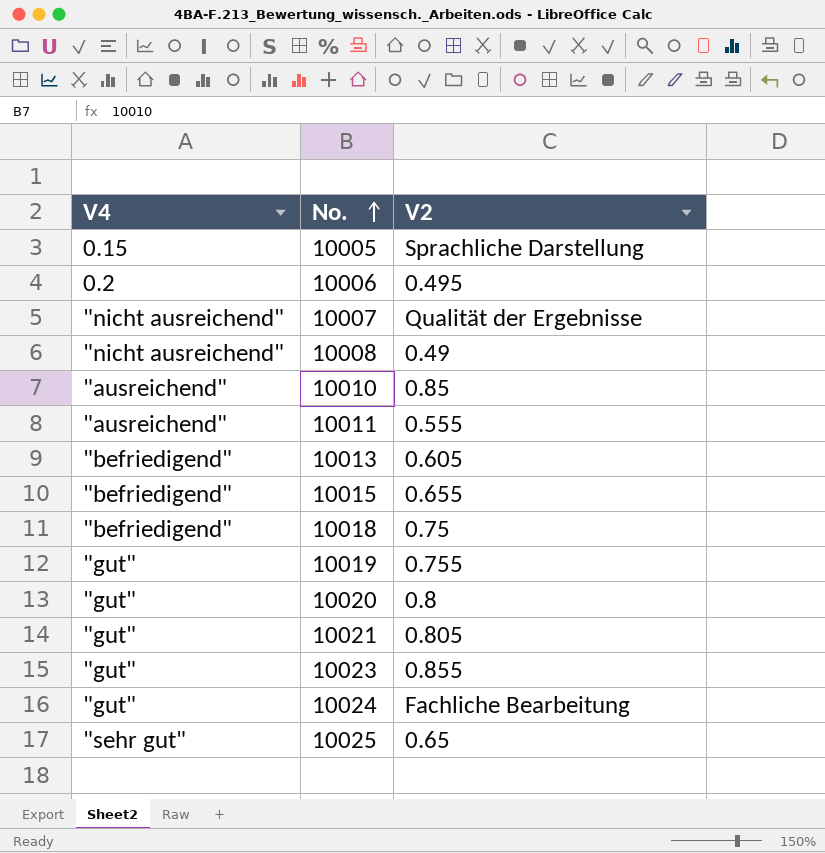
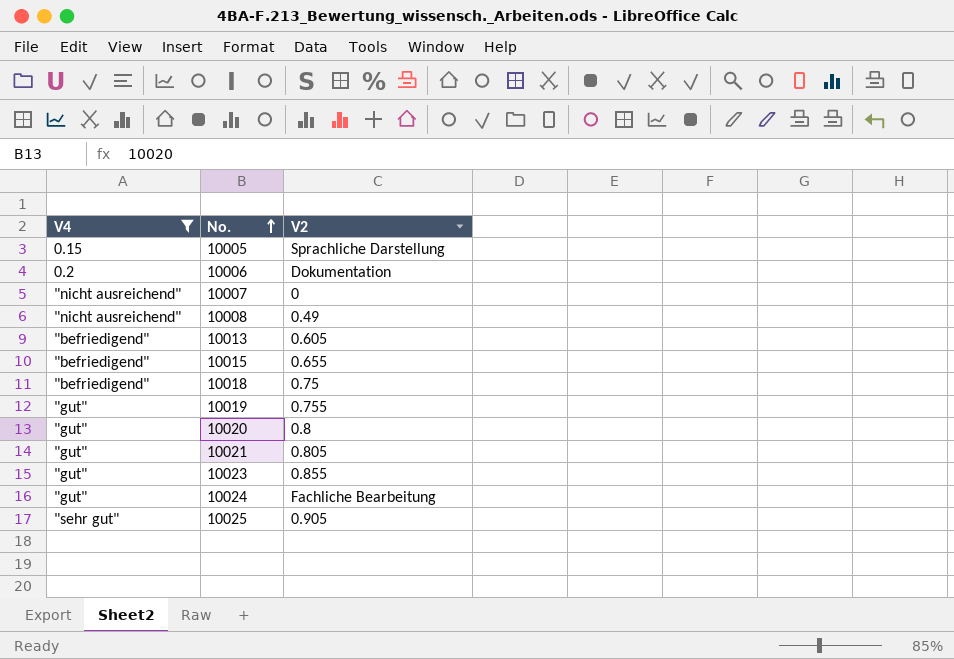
filter: none -> V4 != "ausreichend"
10006 | V2: 0.495 -> Dokumentation
10007 | V2: Qualität der Ergebnisse -> 0
10025 | V2: 0.65 -> 0.905

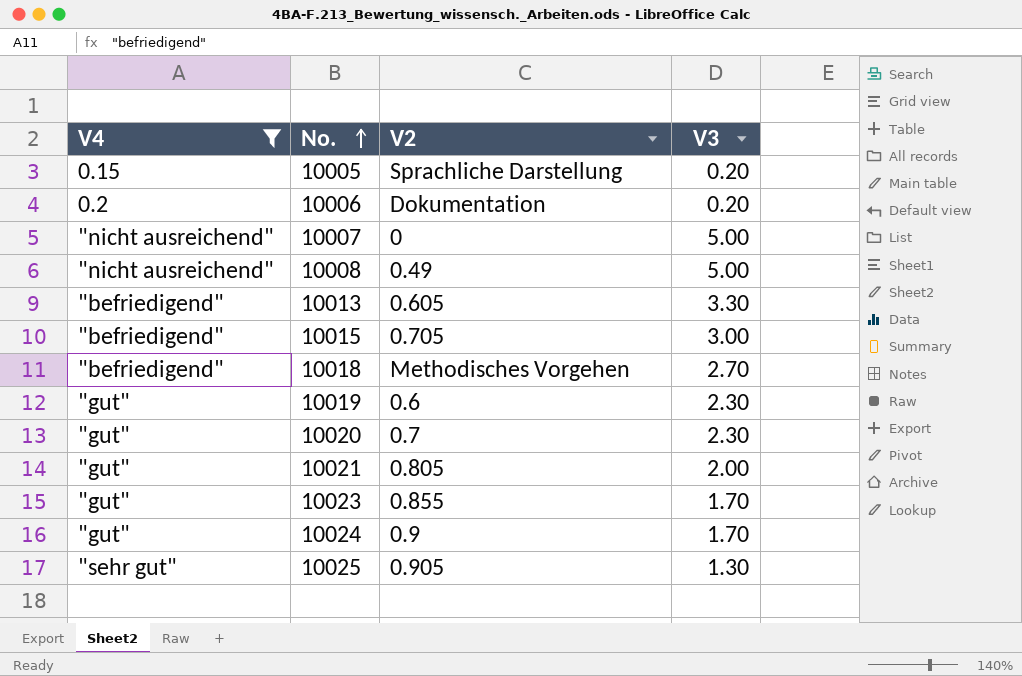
column V3 | position: none -> 4
10015 | V2: 0.655 -> 0.705
10018 | V2: 0.75 -> Methodisches Vorgehen
10019 | V2: 0.755 -> 0.6
10020 | V2: 0.8 -> 0.7
10024 | V2: Fachliche Bearbeitung -> 0.9

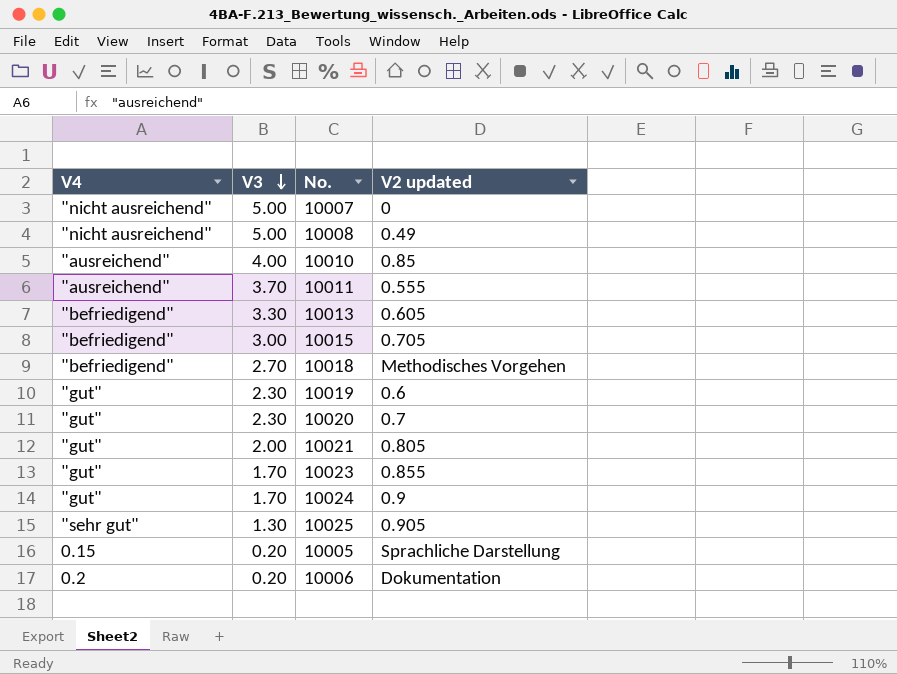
filter: V4 != "ausreichend" -> none
row order: No. ascending -> V3 descending
column V3 | position: 4 -> 2
column name: V2 -> V2 updated

